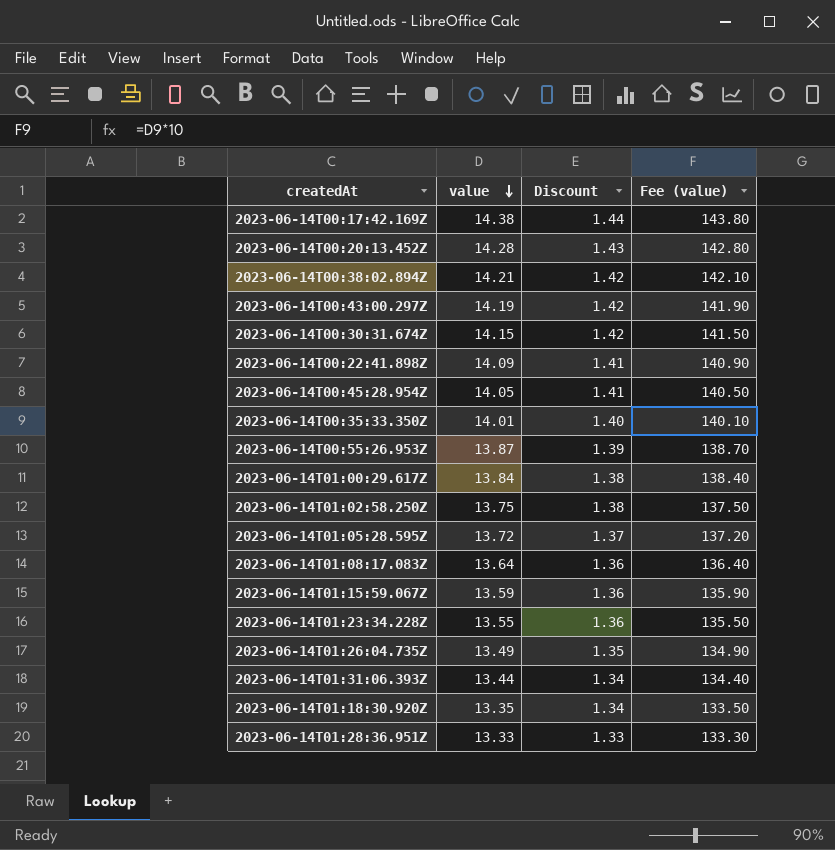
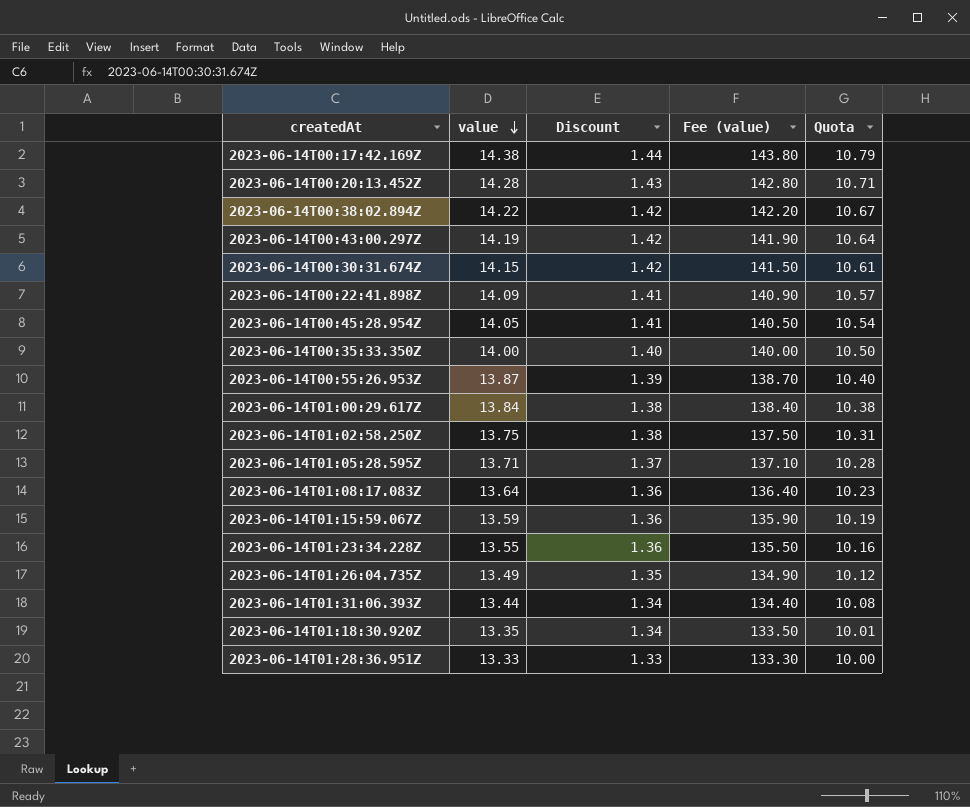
column Quota | formula: none -> [value] * 0.75
2023-06-14T00:38:02.894Z | value: 14.21 -> 14.22
2023-06-14T00:38:02.894Z | Fee (value): 142.10 -> 142.20
2023-06-14T00:35:33.350Z | value: 14.01 -> 14.00
2023-06-14T00:35:33.350Z | Fee (value): 140.10 -> 140.00
2023-06-14T01:05:28.595Z | value: 13.72 -> 13.71
2023-06-14T01:05:28.595Z | Fee (value): 137.20 -> 137.10

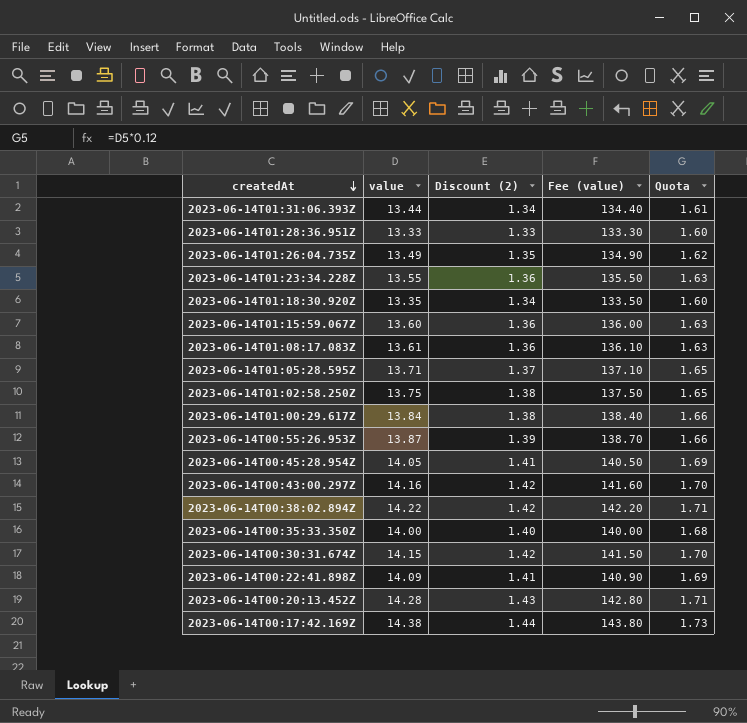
row order: value descending -> createdAt descending
column name: Discount -> Discount (2)
column Quota | formula: [value] * 0.75 -> [value] * 0.12
2023-06-14T01:15:59.067Z | value: 13.59 -> 13.60
2023-06-14T01:15:59.067Z | Fee (value): 135.90 -> 136.00
2023-06-14T01:08:17.083Z | value: 13.64 -> 13.61
2023-06-14T01:08:17.083Z | Fee (value): 136.40 -> 136.10
2023-06-14T00:43:00.297Z | value: 14.19 -> 14.16
2023-06-14T00:43:00.297Z | Fee (value): 141.90 -> 141.60

